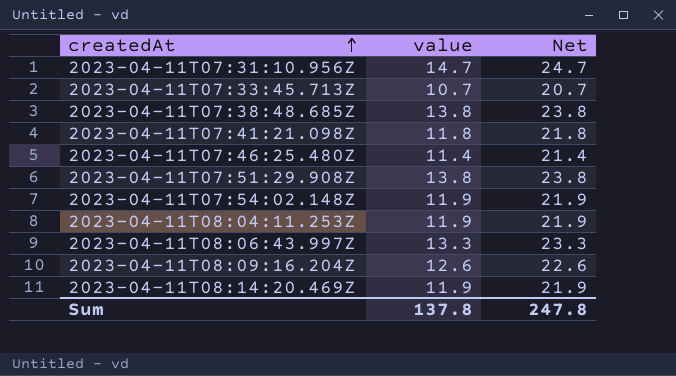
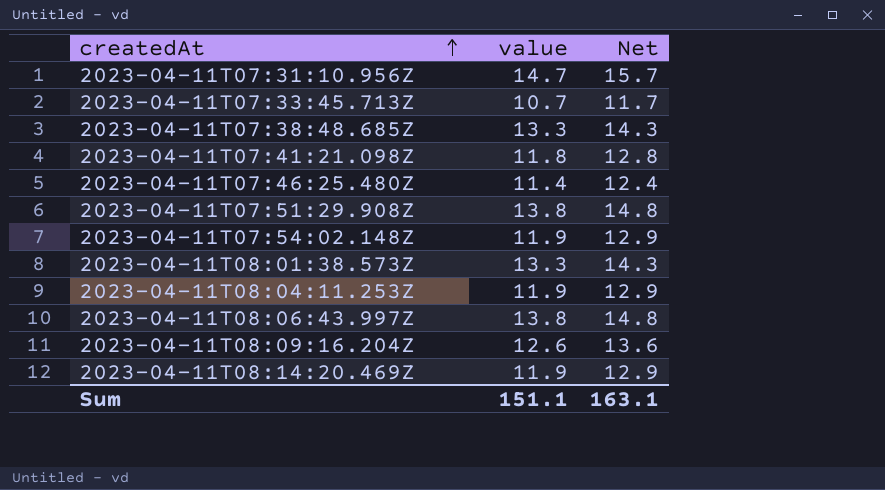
column Net | formula: [value] + 10 -> [value] + 1
2023-04-11T07:38:48.685Z | value: 13.8 -> 13.3
row 2023-04-11T08:01:38.573Z: none -> 13.3 | 14.3
2023-04-11T08:06:43.997Z | value: 13.3 -> 13.8
Sum | value: 137.8 -> 151.1
Sum | Net: 247.8 -> 163.1

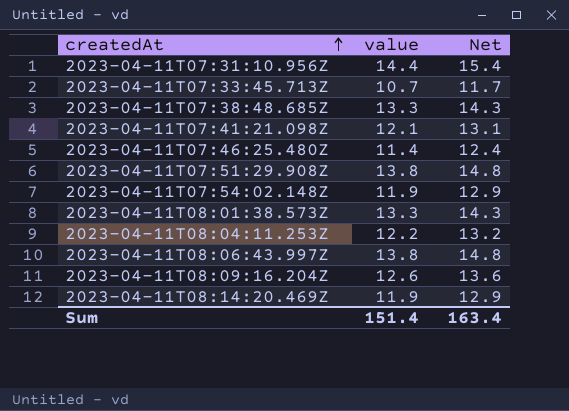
2023-04-11T07:31:10.956Z | value: 14.7 -> 14.4
2023-04-11T07:31:10.956Z | Net: 15.7 -> 15.4
2023-04-11T07:41:21.098Z | value: 11.8 -> 12.1
2023-04-11T07:41:21.098Z | Net: 12.8 -> 13.1
2023-04-11T08:04:11.253Z | value: 11.9 -> 12.2
2023-04-11T08:04:11.253Z | Net: 12.9 -> 13.2
Sum | value: 151.1 -> 151.4
Sum | Net: 163.1 -> 163.4

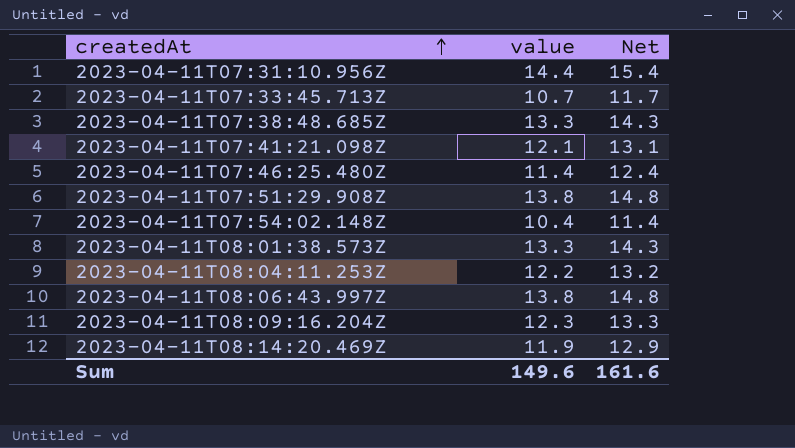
2023-04-11T07:54:02.148Z | value: 11.9 -> 10.4
2023-04-11T07:54:02.148Z | Net: 12.9 -> 11.4
2023-04-11T08:09:16.204Z | value: 12.6 -> 12.3
2023-04-11T08:09:16.204Z | Net: 13.6 -> 13.3
Sum | value: 151.4 -> 149.6
Sum | Net: 163.4 -> 161.6

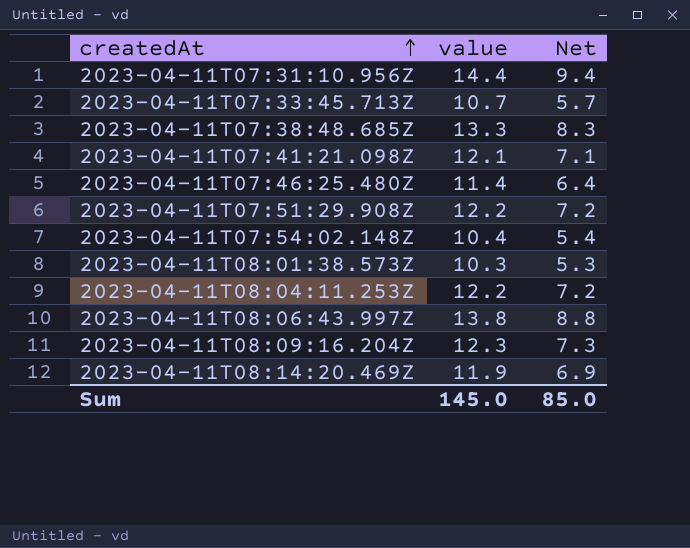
column Net | formula: [value] + 1 -> [value] - 5
2023-04-11T07:51:29.908Z | value: 13.8 -> 12.2
2023-04-11T08:01:38.573Z | value: 13.3 -> 10.3
Sum | value: 149.6 -> 145.0
Sum | Net: 161.6 -> 85.0

